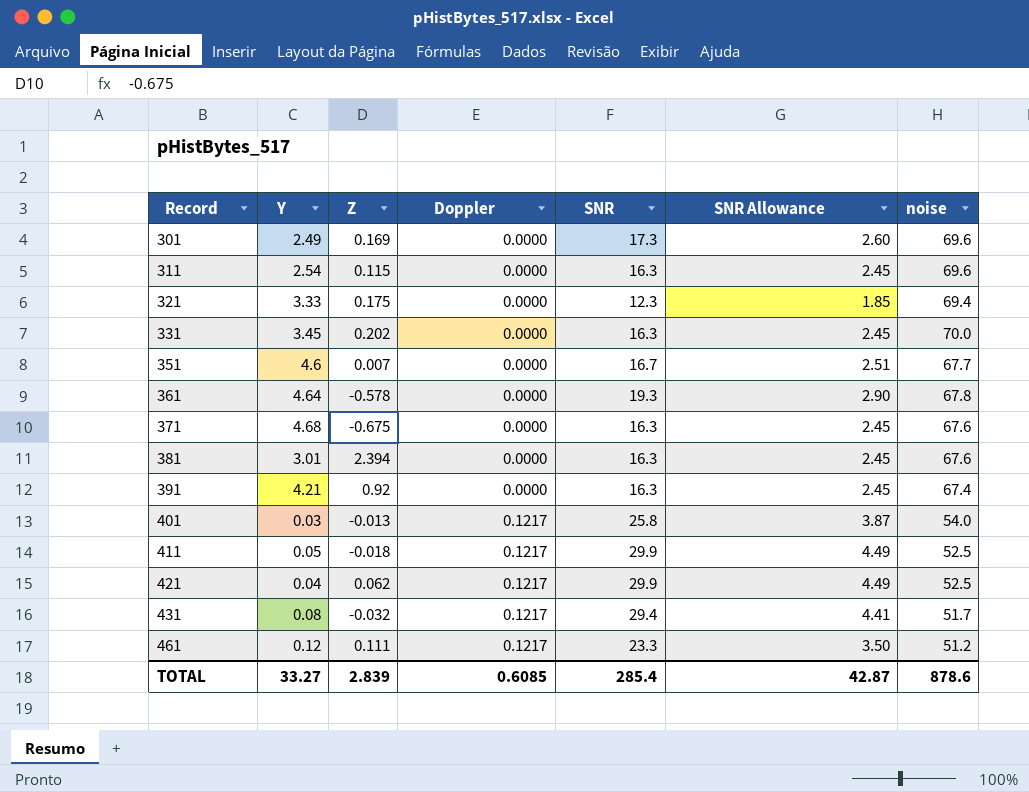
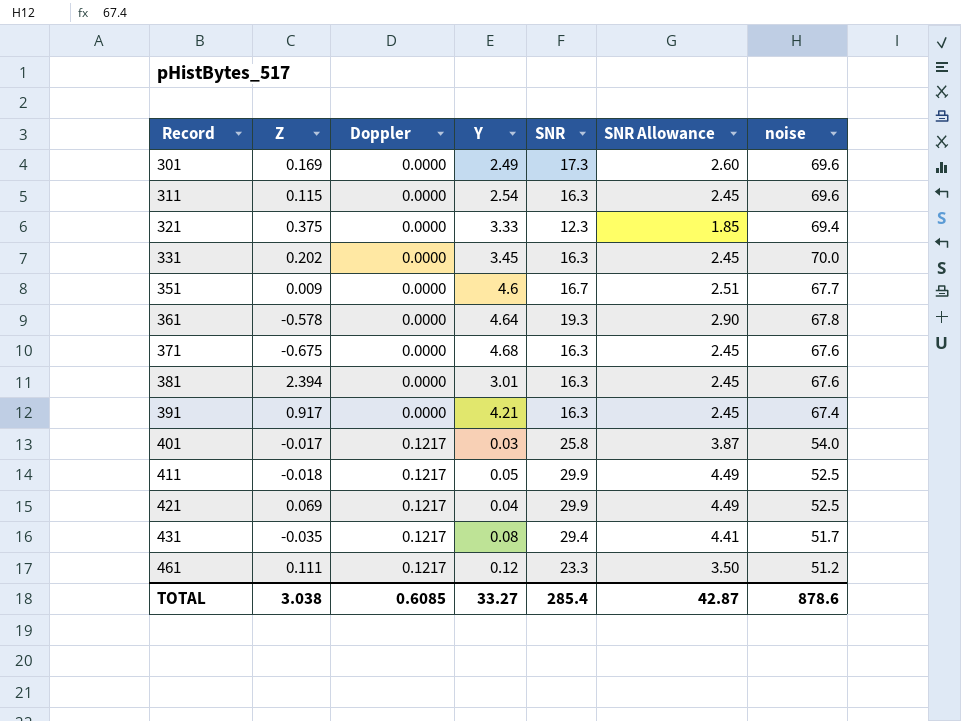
column Y | position: 2 -> 4
321 | Z: 0.175 -> 0.375
351 | Z: 0.007 -> 0.009
391 | Z: 0.92 -> 0.917
401 | Z: -0.013 -> -0.017
421 | Z: 0.062 -> 0.069
431 | Z: -0.032 -> -0.035
TOTAL | Z: 2.839 -> 3.038

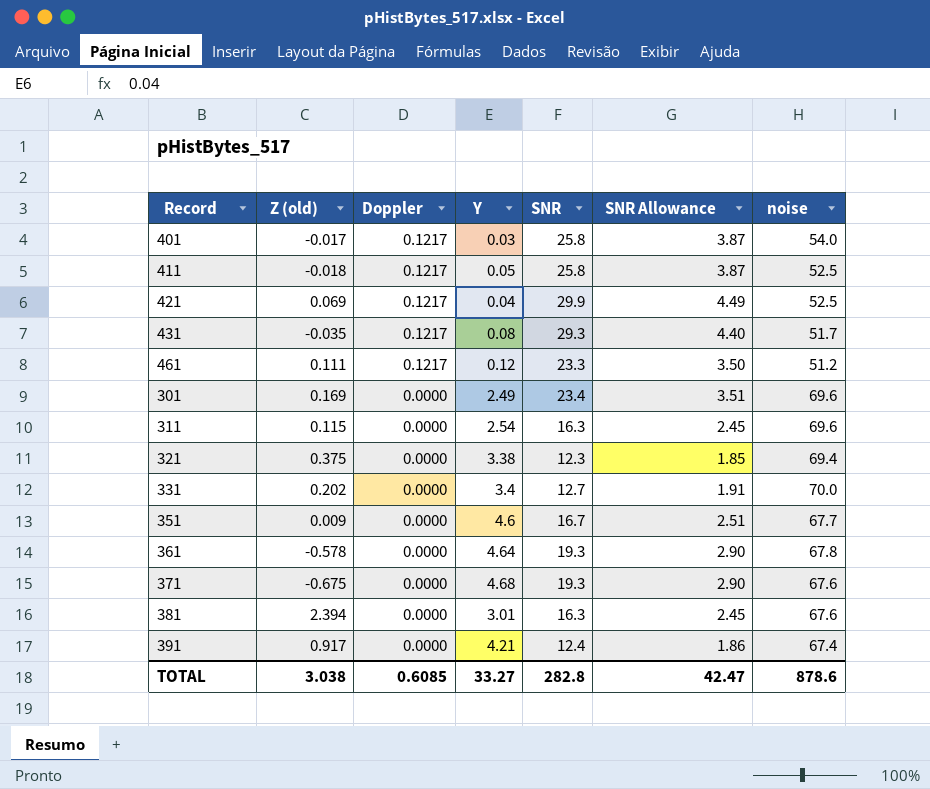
row order: Record ascending -> Doppler descending
column name: Z -> Z (old)
411 | SNR: 29.9 -> 25.8
411 | SNR Allowance: 4.49 -> 3.87
431 | SNR: 29.4 -> 29.3
431 | SNR Allowance: 4.41 -> 4.40
301 | SNR: 17.3 -> 23.4
301 | SNR Allowance: 2.60 -> 3.51
321 | Y: 3.33 -> 3.38
331 | Y: 3.45 -> 3.4
331 | SNR: 16.3 -> 12.7
331 | SNR Allowance: 2.45 -> 1.91
371 | SNR: 16.3 -> 19.3
371 | SNR Allowance: 2.45 -> 2.90
391 | SNR: 16.3 -> 12.4
391 | SNR Allowance: 2.45 -> 1.86
TOTAL | SNR: 285.4 -> 282.8
TOTAL | SNR Allowance: 42.87 -> 42.47

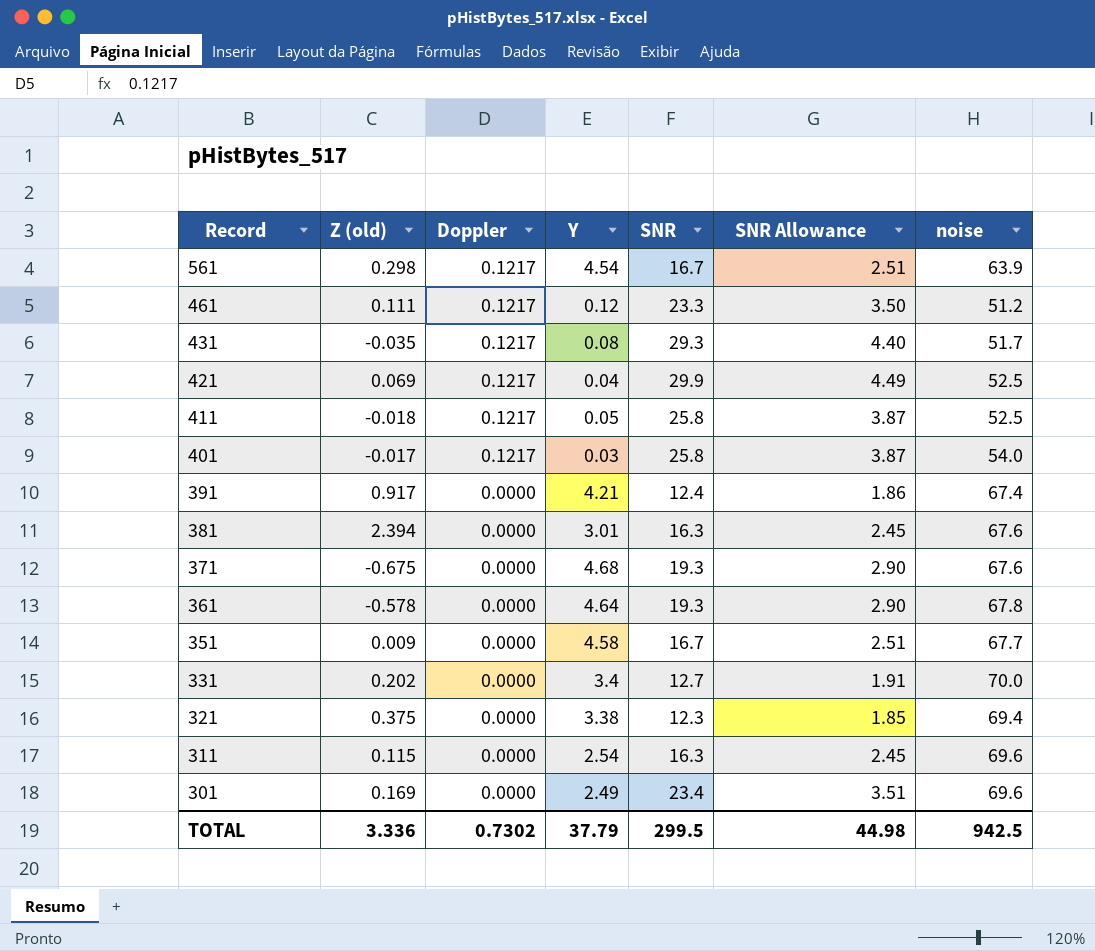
row order: Doppler descending -> Record descending
row 561: none -> 0.298 | 0.1217 | 4.54 | 16.7 | 2.51 | 63.9
351 | Y: 4.6 -> 4.58
TOTAL | Z (old): 3.038 -> 3.336
TOTAL | Doppler: 0.6085 -> 0.7302
TOTAL | Y: 33.27 -> 37.79
TOTAL | SNR: 282.8 -> 299.5
TOTAL | SNR Allowance: 42.47 -> 44.98
TOTAL | noise: 878.6 -> 942.5

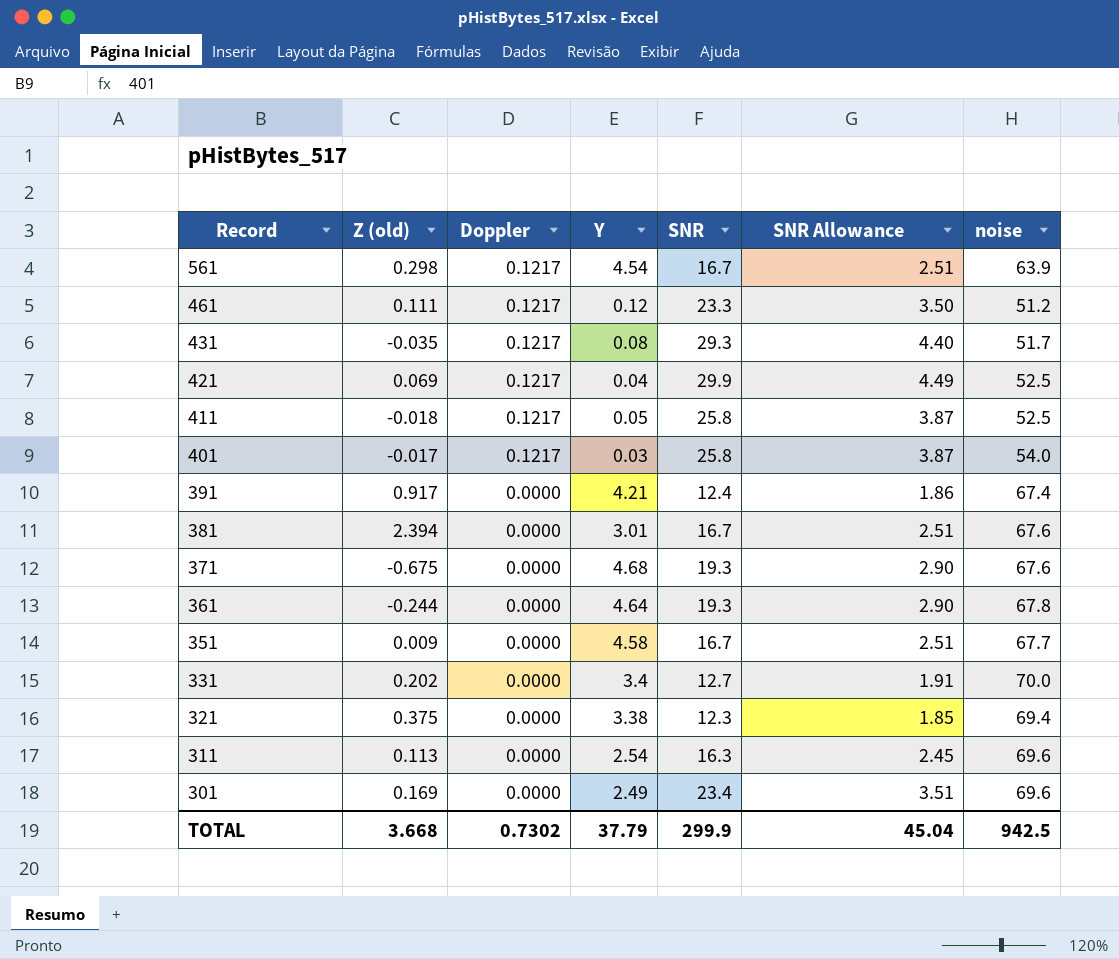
381 | SNR: 16.3 -> 16.7
381 | SNR Allowance: 2.45 -> 2.51
361 | Z (old): -0.578 -> -0.244
311 | Z (old): 0.115 -> 0.113
TOTAL | Z (old): 3.336 -> 3.668
TOTAL | SNR: 299.5 -> 299.9
TOTAL | SNR Allowance: 44.98 -> 45.04

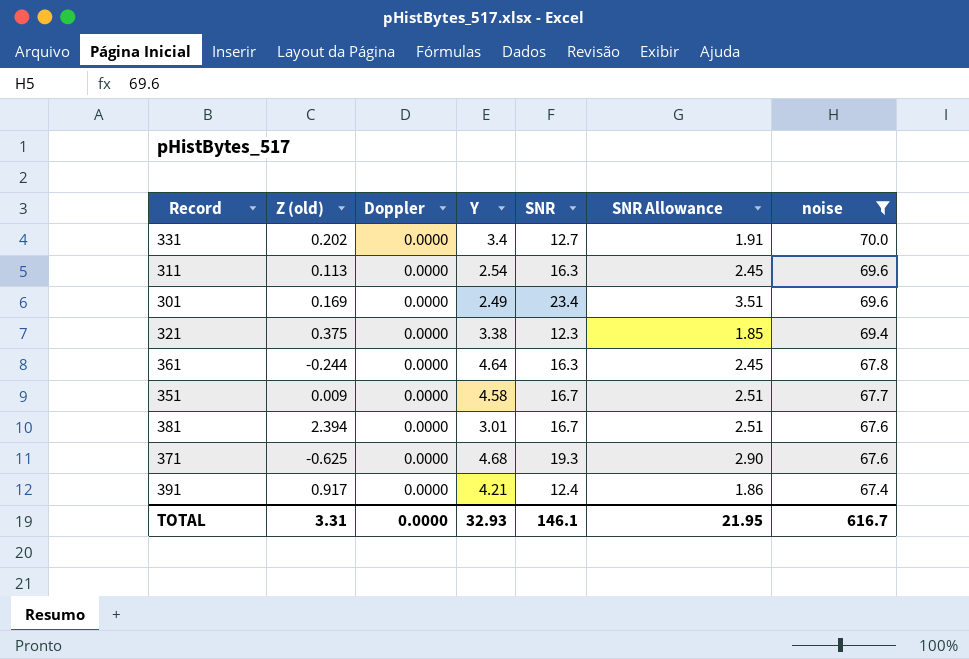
filter: none -> noise >= 67.4
row order: Record descending -> noise descending
361 | SNR: 19.3 -> 16.3
361 | SNR Allowance: 2.90 -> 2.45
371 | Z (old): -0.675 -> -0.625
TOTAL | Z (old): 3.668 -> 3.31
TOTAL | Doppler: 0.7302 -> 0.0000
TOTAL | Y: 37.79 -> 32.93
TOTAL | SNR: 299.9 -> 146.1
TOTAL | SNR Allowance: 45.04 -> 21.95
TOTAL | noise: 942.5 -> 616.7

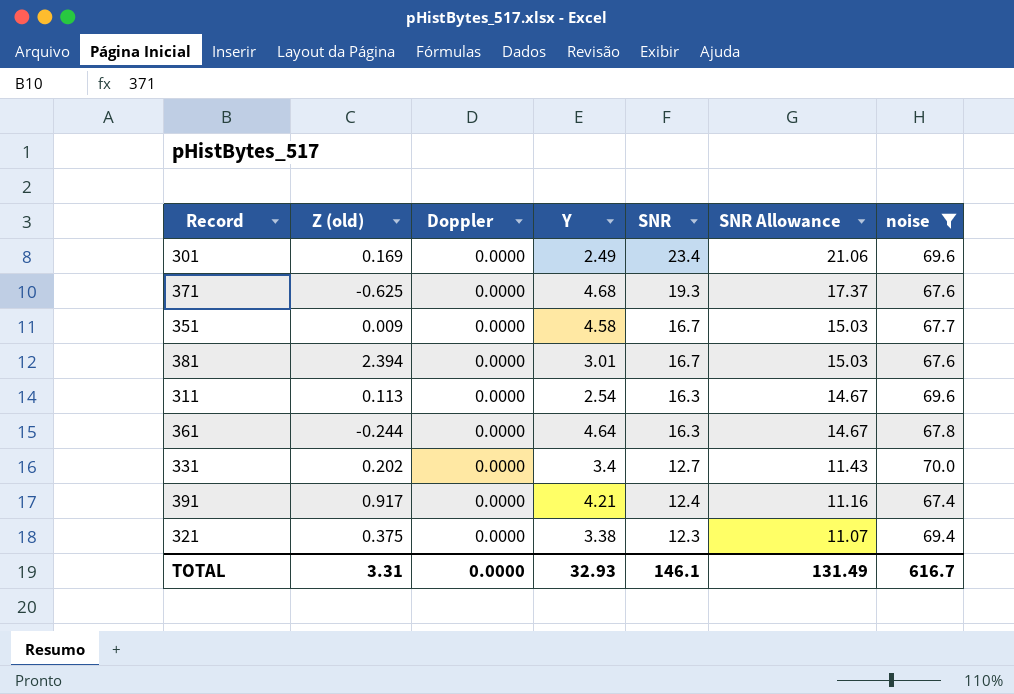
row order: noise descending -> SNR descending
column SNR Allowance | formula: [SNR] * 0.15 -> [SNR] * 0.9
TOTAL | SNR Allowance: 21.95 -> 131.49

